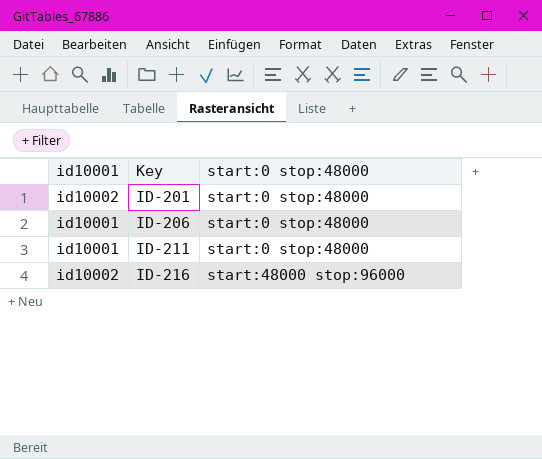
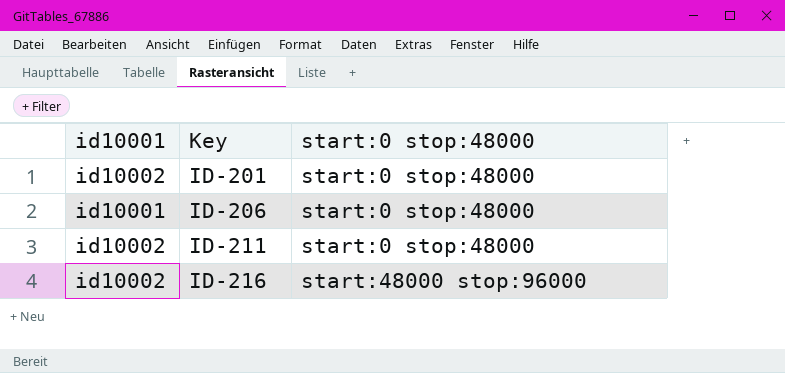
ID-211 | id10001: id10001 -> id10002

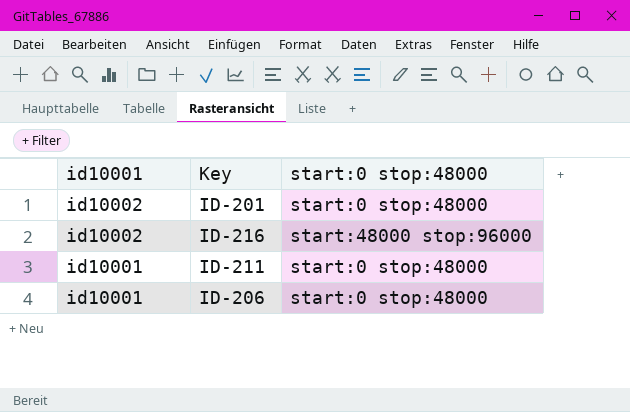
row order: Key ascending -> id10001 descending
ID-211 | id10001: id10002 -> id10001

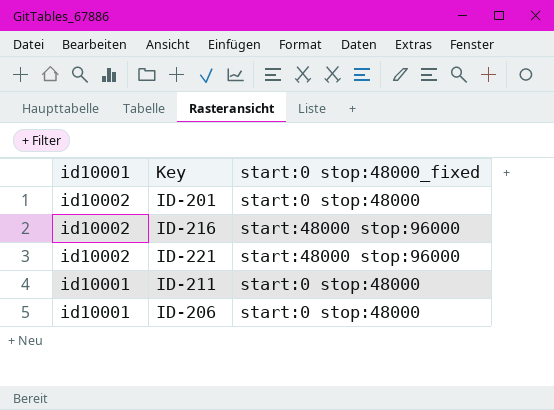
column name: start:0 stop:48000 -> start:0 stop:48000_fixed
row ID-221: none -> id10002 | start:48000 stop:96000

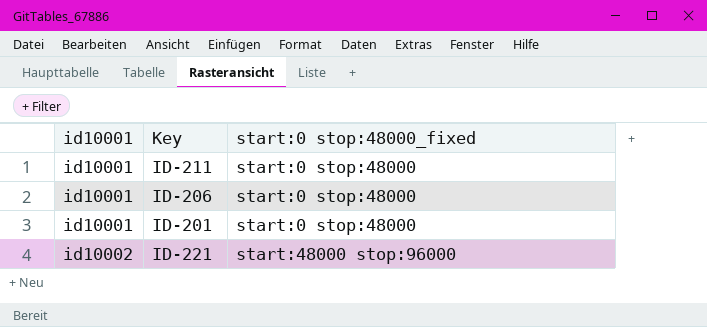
row order: id10001 descending -> id10001 ascending
row ID-216: id10002 | start:48000 stop:96000 -> none
ID-201 | id10001: id10002 -> id10001

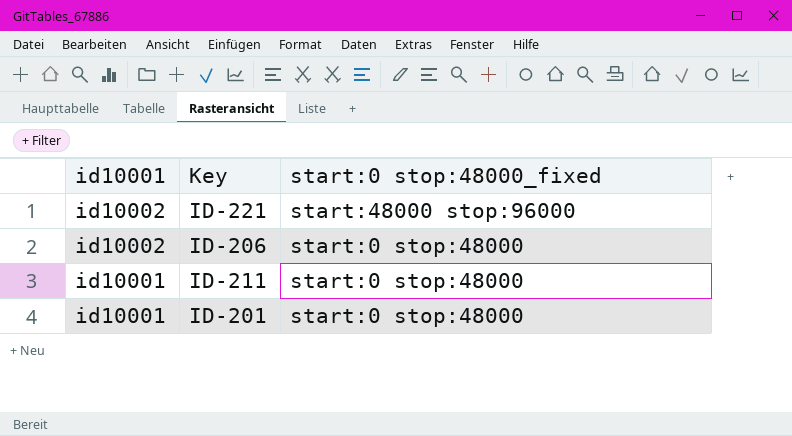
row order: id10001 ascending -> id10001 descending
ID-206 | id10001: id10001 -> id10002

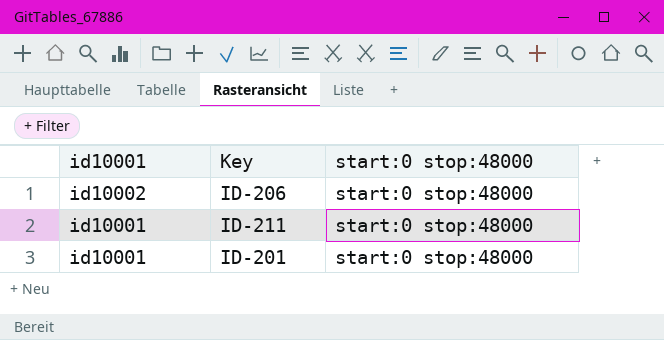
column name: start:0 stop:48000_fixed -> start:0 stop:48000
row ID-221: id10002 | start:48000 stop:96000 -> none

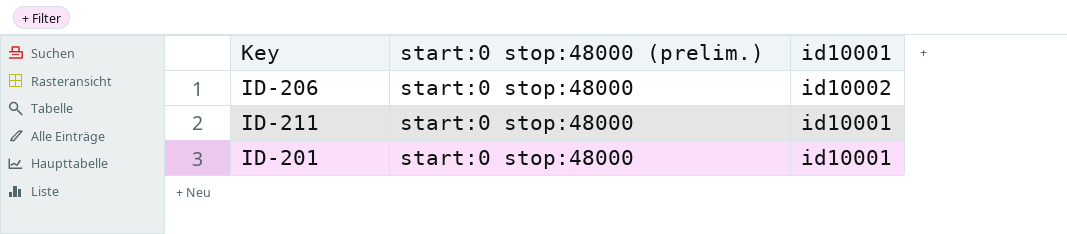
column name: start:0 stop:48000 -> start:0 stop:48000 (prelim.)
column id10001 | position: 1 -> 3

